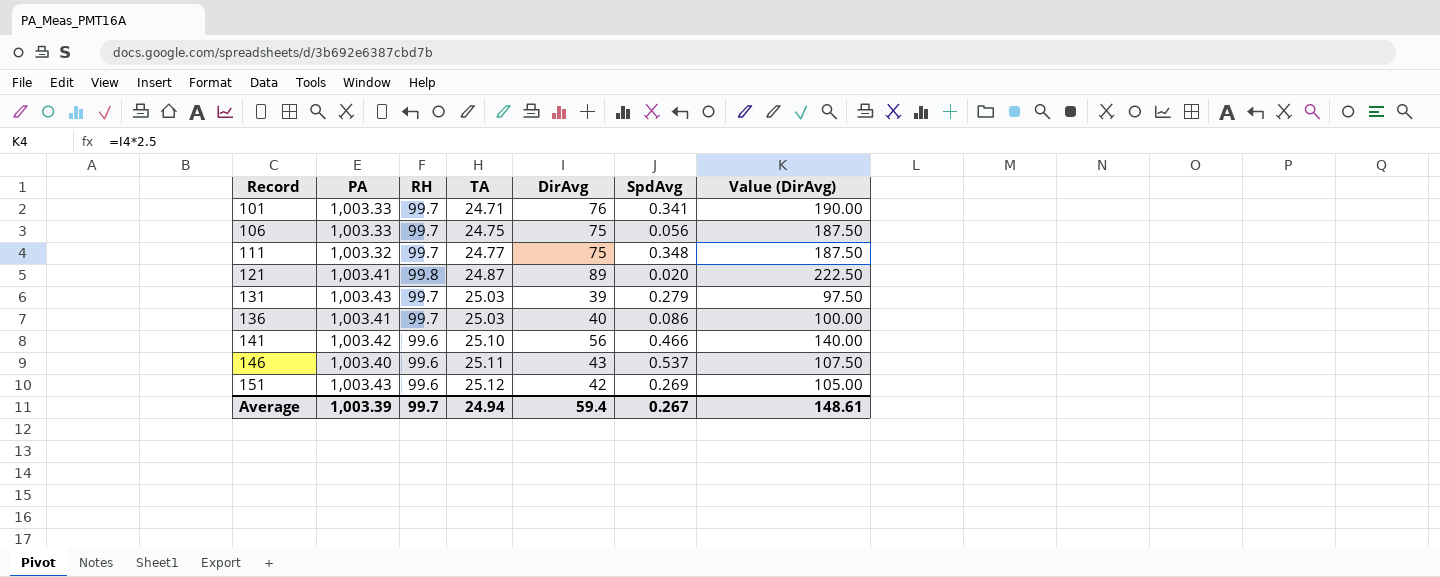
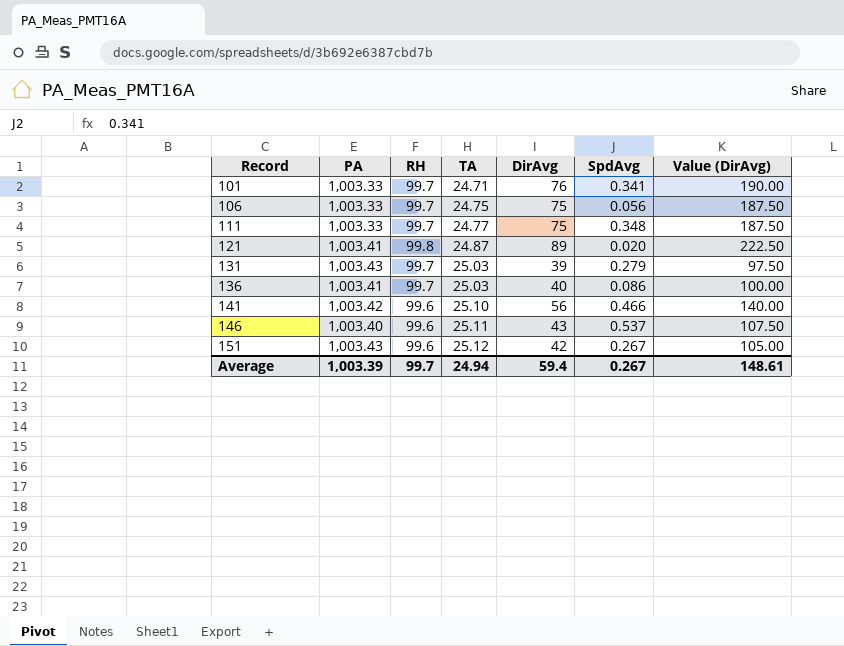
111 | PA: 1,003.32 -> 1,003.33
151 | SpdAvg: 0.269 -> 0.267

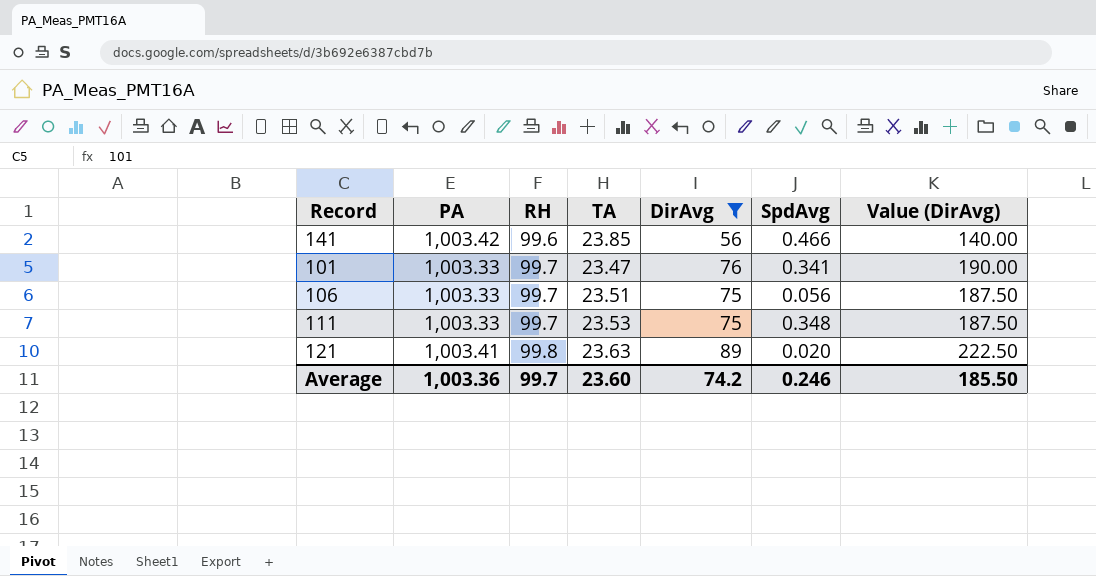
filter: none -> DirAvg >= 56
row order: Record ascending -> RH ascending
141 | TA: 25.10 -> 23.85
101 | TA: 24.71 -> 23.47
106 | TA: 24.75 -> 23.51
111 | TA: 24.77 -> 23.53
121 | TA: 24.87 -> 23.63
Average | PA: 1,003.39 -> 1,003.36
Average | TA: 24.94 -> 23.60
Average | DirAvg: 59.4 -> 74.2
Average | SpdAvg: 0.267 -> 0.246
Average | Value (DirAvg): 148.61 -> 185.50

